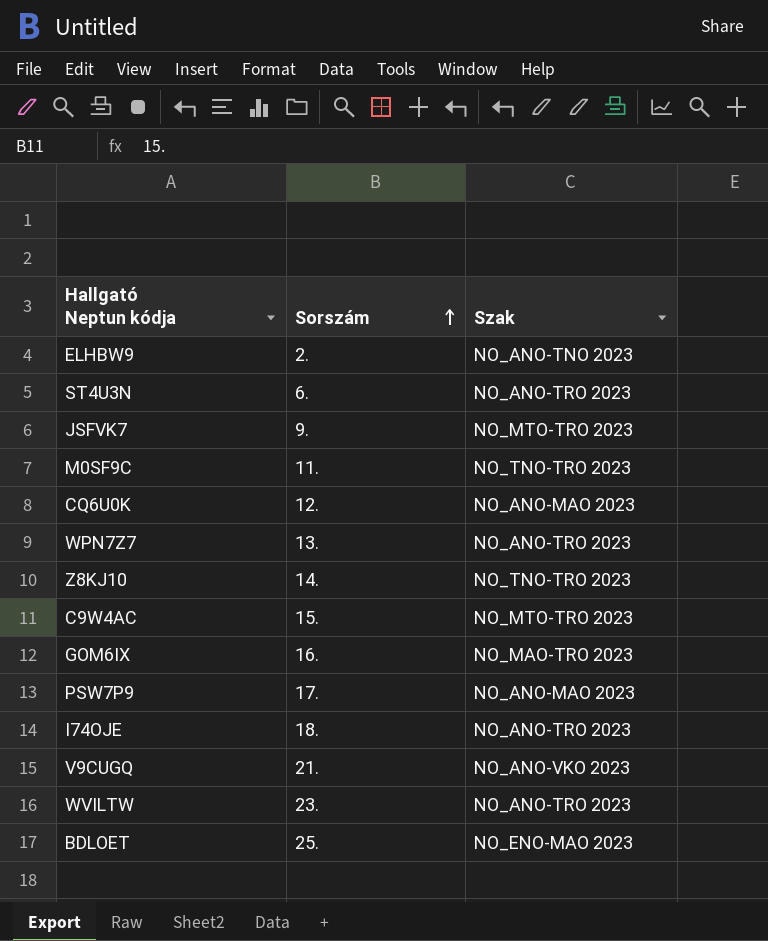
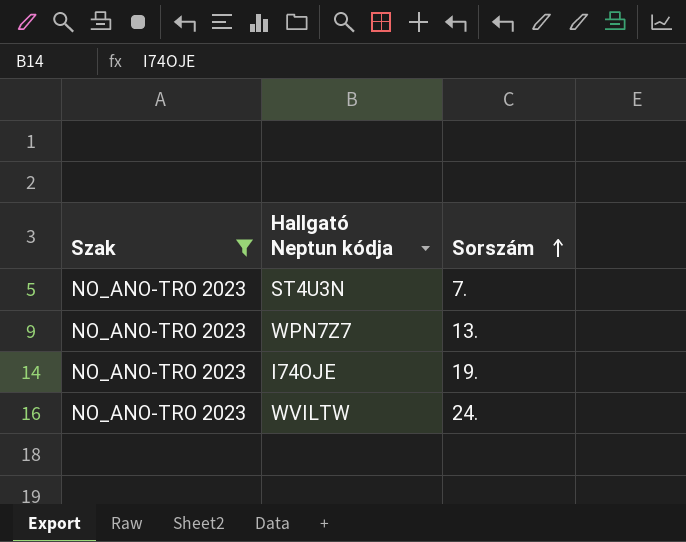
filter: none -> Szak = NO_ANO-TRO 2023
column Szak | position: 3 -> 1
ST4U3N | Sorszám: 6. -> 7.
I74OJE | Sorszám: 18. -> 19.
WVILTW | Sorszám: 23. -> 24.

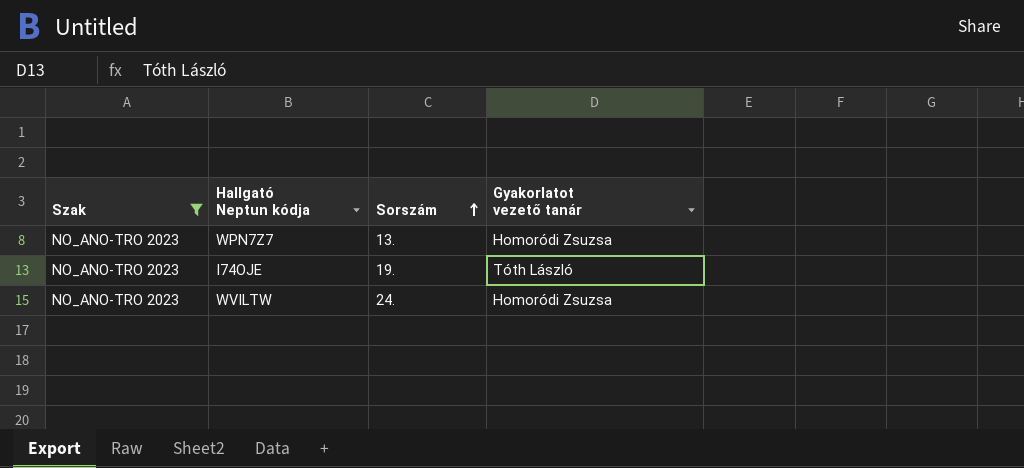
column Gyakorlatot vezető tanár | position: none -> 4
row ST4U3N: NO_ANO-TRO 2023 | 7. -> none

